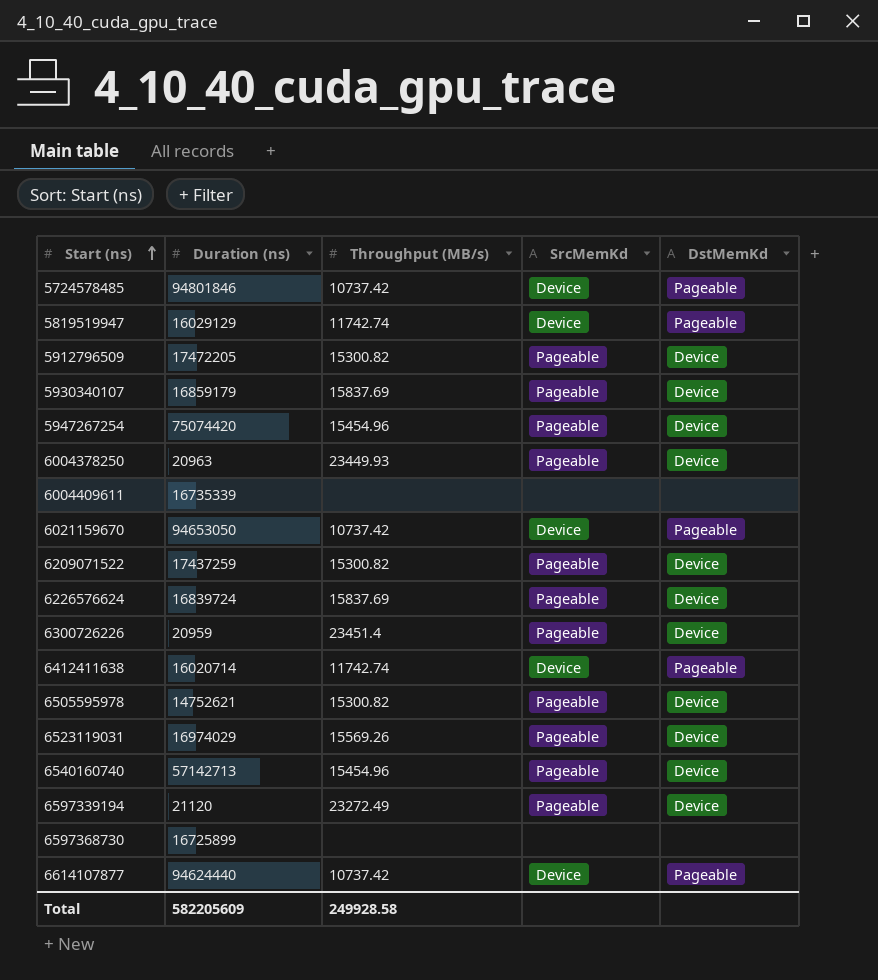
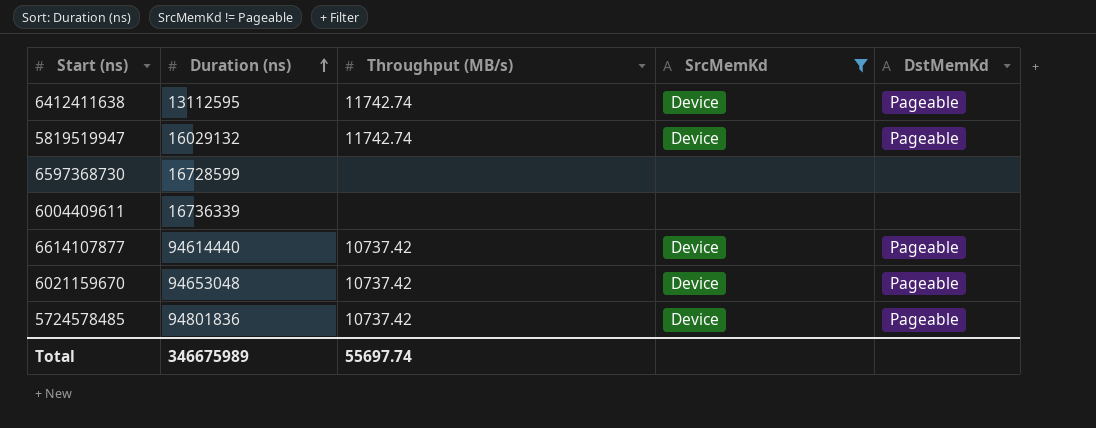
filter: none -> SrcMemKd != Pageable
row order: Start (ns) ascending -> Duration (ns) ascending
6412411638 | Duration (ns): 16020714 -> 13112595
5819519947 | Duration (ns): 16029129 -> 16029132
6597368730 | Duration (ns): 16725899 -> 16728599
6004409611 | Duration (ns): 16735339 -> 16736339
6614107877 | Duration (ns): 94624440 -> 94614440
6021159670 | Duration (ns): 94653050 -> 94653048
5724578485 | Duration (ns): 94801846 -> 94801836
Total | Duration (ns): 582205609 -> 346675989
Total | Throughput (MB/s): 249928.58 -> 55697.74

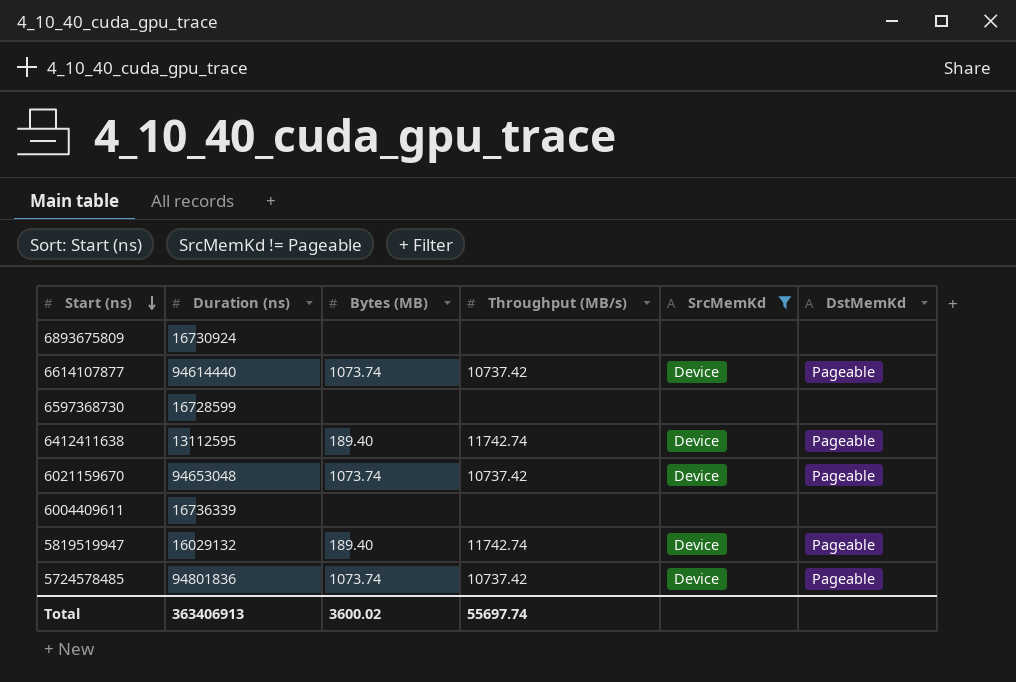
row order: Duration (ns) ascending -> Start (ns) descending
column Bytes (MB) | position: none -> 3
row 6893675809: none -> 16730924 | none | none | none | none
Total | Duration (ns): 346675989 -> 363406913

